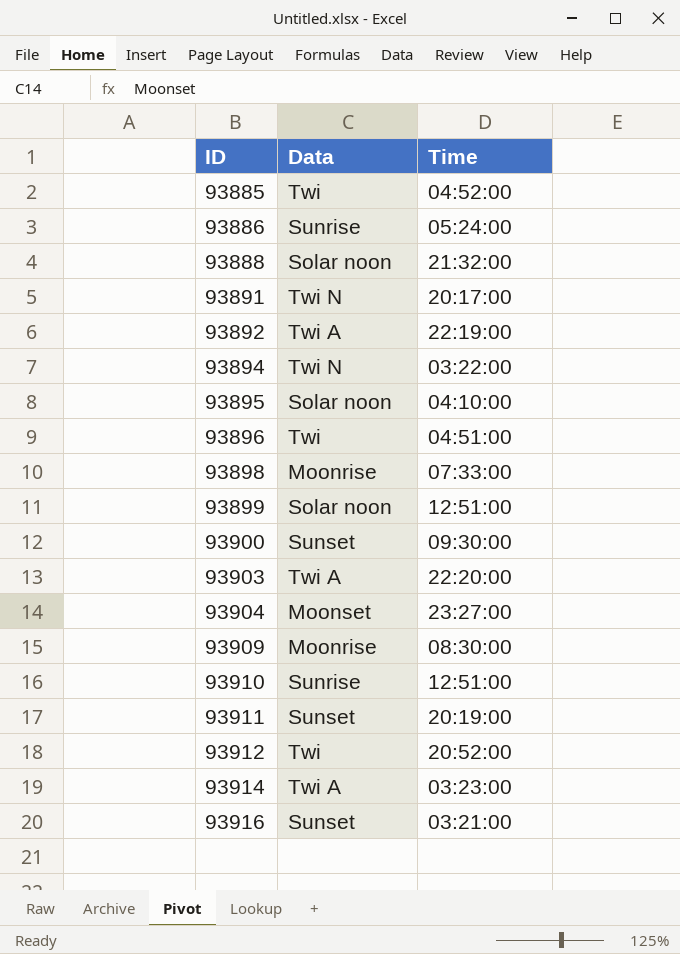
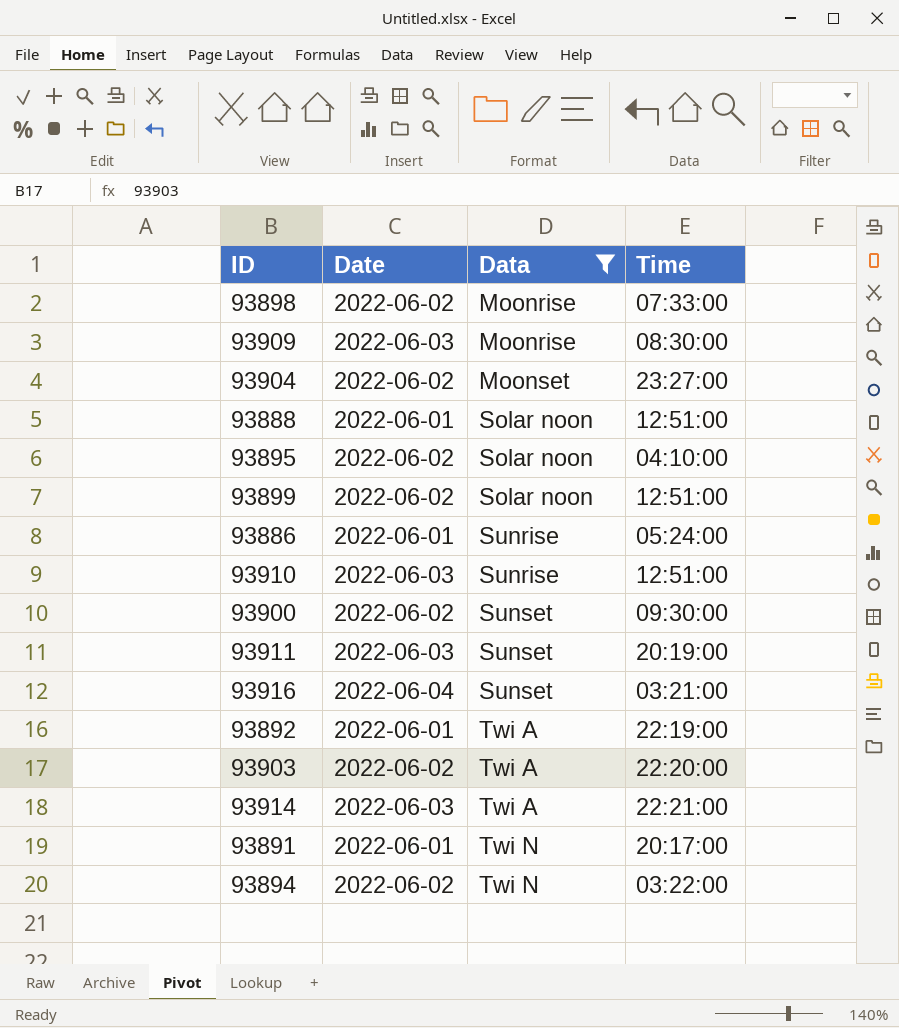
filter: none -> Data != Twi
row order: ID ascending -> Data ascending
column Date | position: none -> 2
93888 | Time: 21:32:00 -> 12:51:00
93914 | Time: 03:23:00 -> 22:21:00

